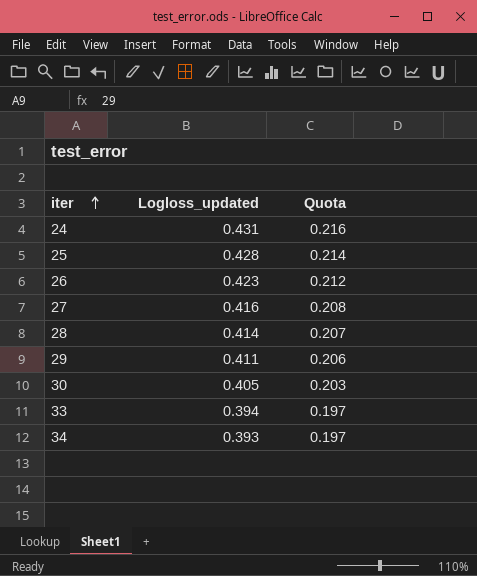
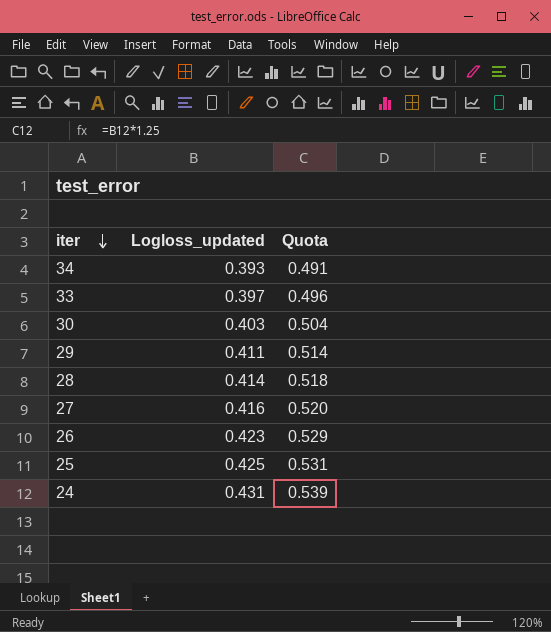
row order: iter ascending -> iter descending
column Quota | formula: [Logloss_updated] * 0.5 -> [Logloss_updated] * 1.25
33 | Logloss_updated: 0.394 -> 0.397
30 | Logloss_updated: 0.405 -> 0.403
25 | Logloss_updated: 0.428 -> 0.425

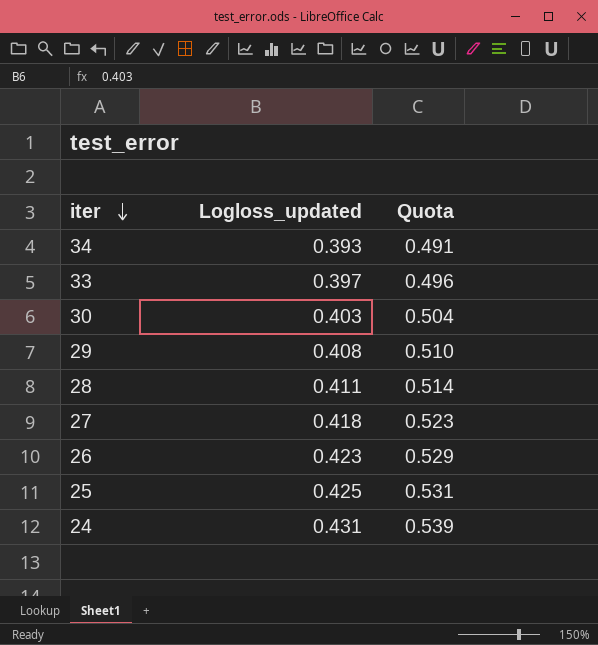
29 | Logloss_updated: 0.411 -> 0.408
29 | Quota: 0.514 -> 0.510
28 | Logloss_updated: 0.414 -> 0.411
28 | Quota: 0.518 -> 0.514
27 | Logloss_updated: 0.416 -> 0.418
27 | Quota: 0.520 -> 0.523

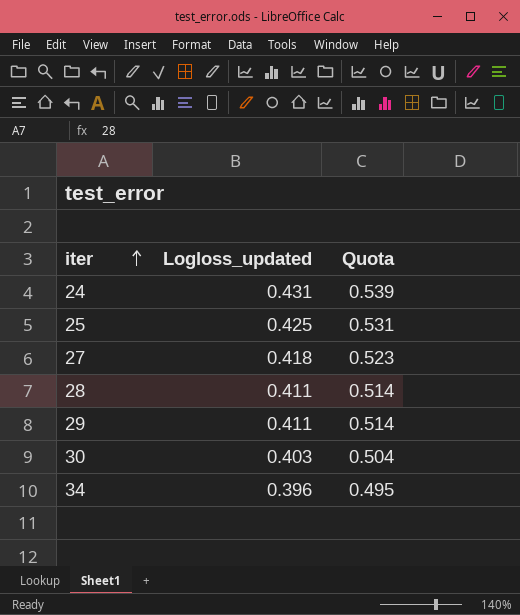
row order: iter descending -> iter ascending
row 33: 0.397 | 0.496 -> none
row 26: 0.423 | 0.529 -> none
29 | Logloss_updated: 0.408 -> 0.411
29 | Quota: 0.510 -> 0.514
34 | Logloss_updated: 0.393 -> 0.396
34 | Quota: 0.491 -> 0.495

